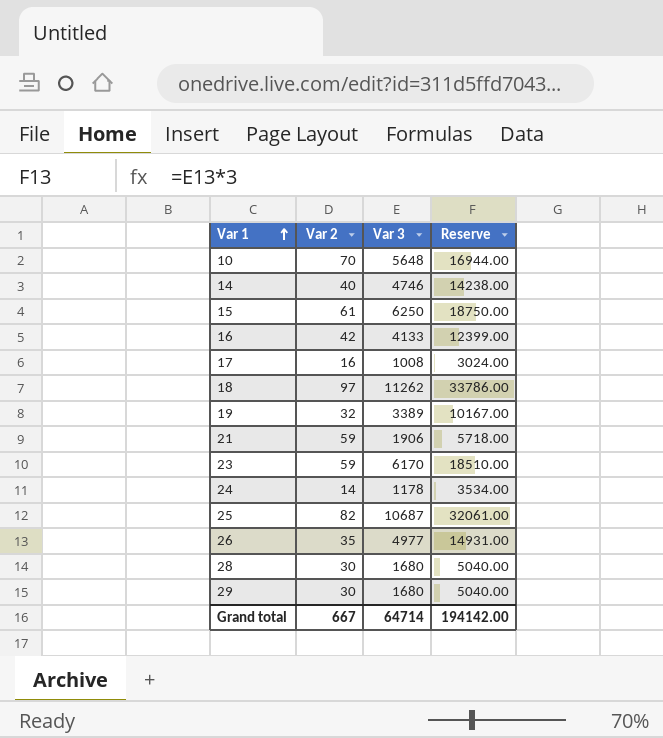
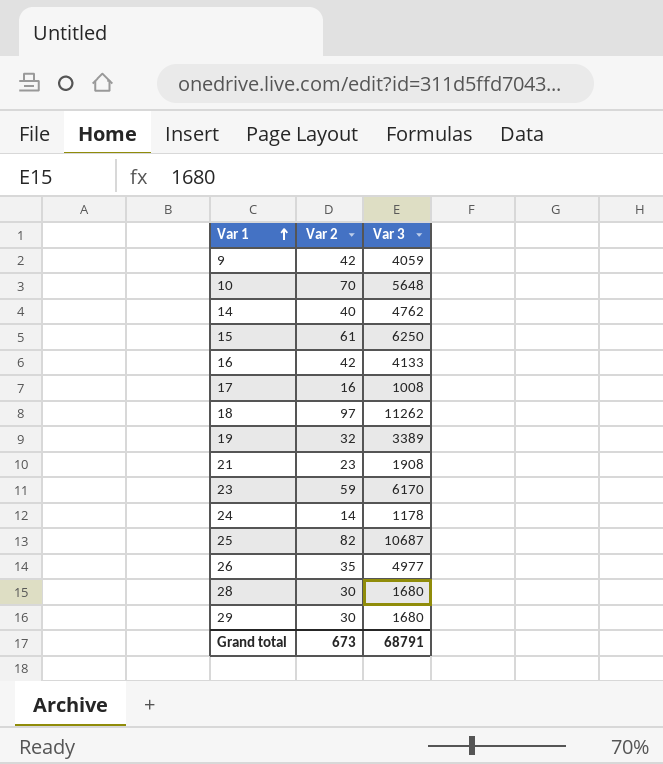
column Reserve | formula: [Var 3] * 3 -> none
row 9: none -> 42 | 4059
14 | Var 3: 4746 -> 4762
21 | Var 2: 59 -> 23
21 | Var 3: 1906 -> 1908
Grand total | Var 2: 667 -> 673
Grand total | Var 3: 64714 -> 68791

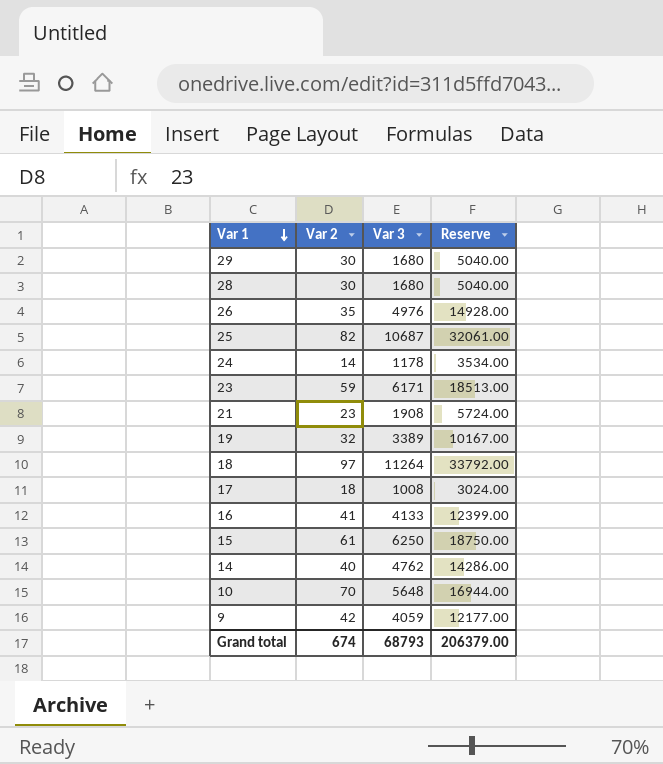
row order: Var 1 ascending -> Var 1 descending
column Reserve | formula: none -> [Var 3] * 3
26 | Var 3: 4977 -> 4976
23 | Var 3: 6170 -> 6171
18 | Var 3: 11262 -> 11264
17 | Var 2: 16 -> 18
16 | Var 2: 42 -> 41
Grand total | Var 2: 673 -> 674
Grand total | Var 3: 68791 -> 68793

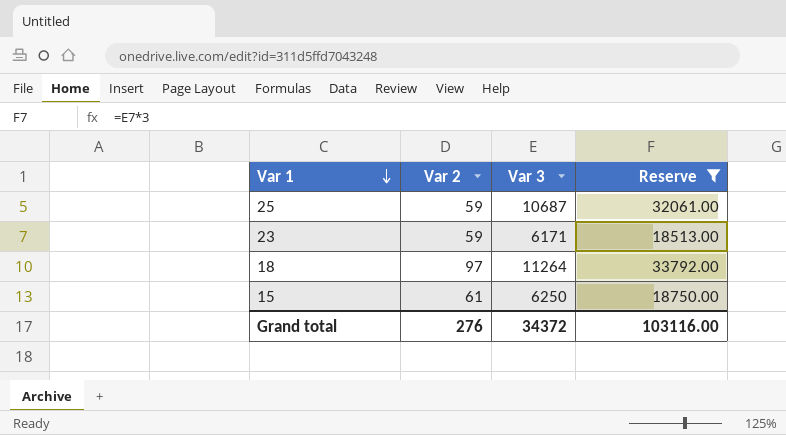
filter: none -> Reserve >= 18513.00
25 | Var 2: 82 -> 59
Grand total | Var 2: 674 -> 276
Grand total | Var 3: 68793 -> 34372
Grand total | Reserve: 206379.00 -> 103116.00

